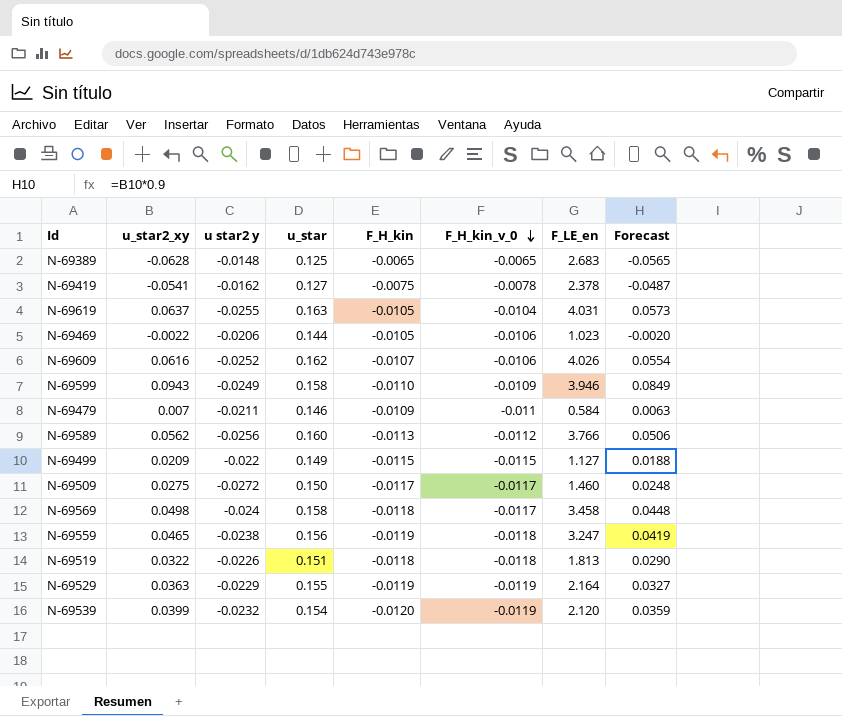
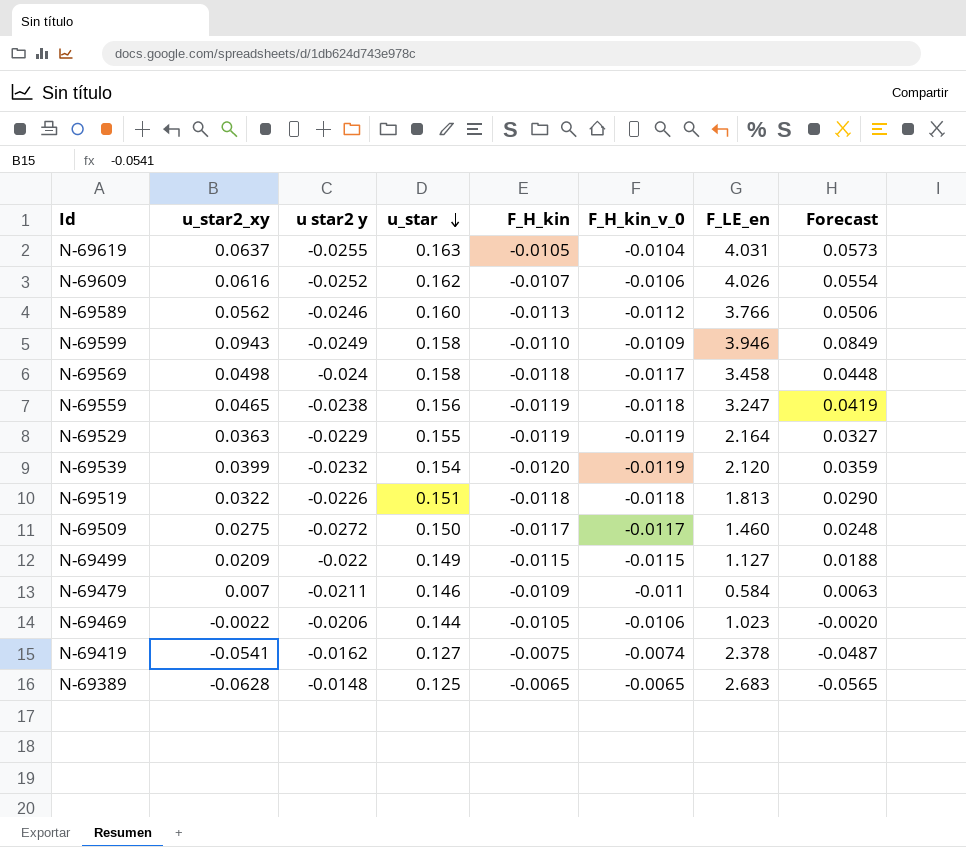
row order: F_H_kin_v_0 descending -> u_star descending
N-69589 | u star2 y: -0.0256 -> -0.0246
N-69419 | F_H_kin_v_0: -0.0078 -> -0.0074

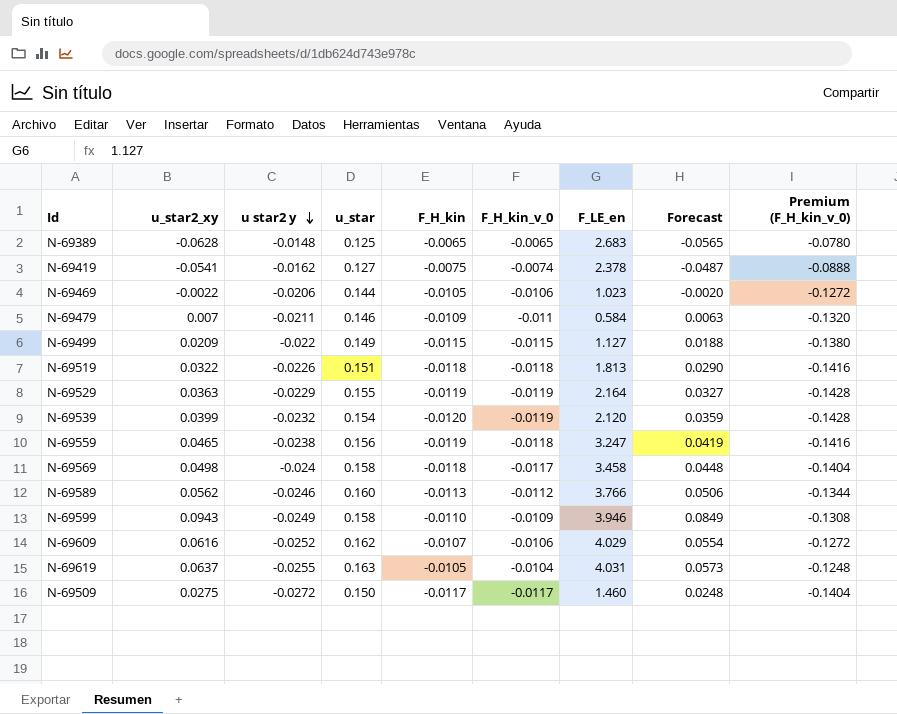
row order: u_star descending -> u star2 y descending
column Premium (F_H_kin_v_0) | formula: none -> [F_H_kin_v_0] * 12
N-69609 | F_LE_en: 4.026 -> 4.029

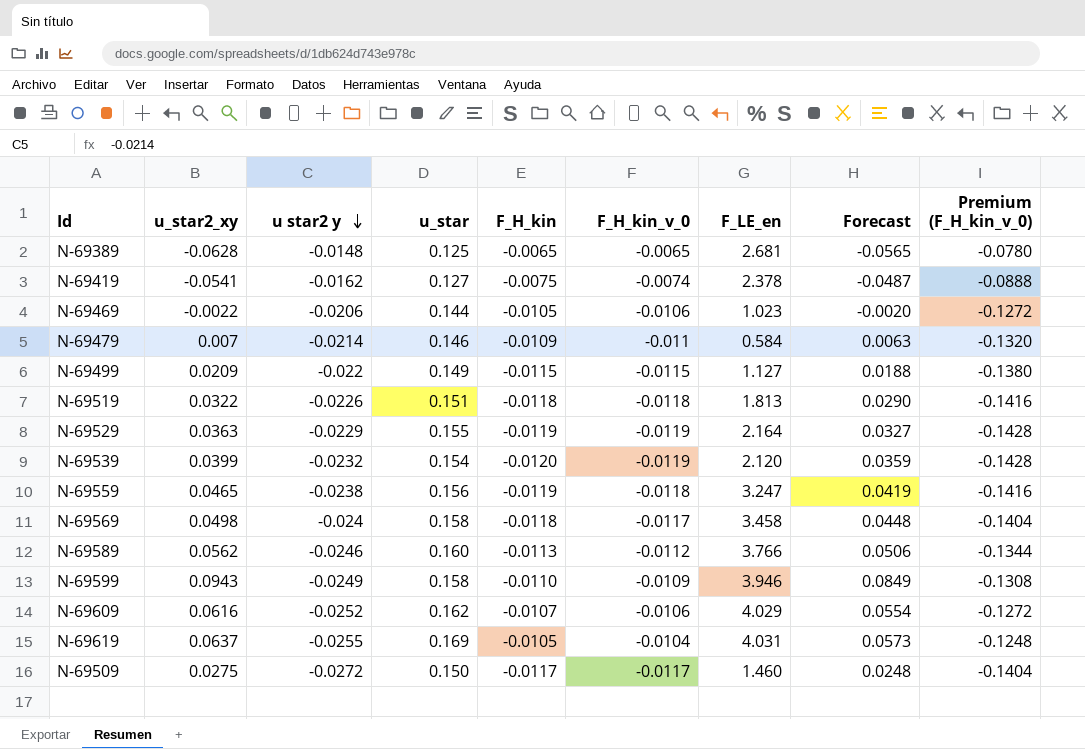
N-69389 | F_LE_en: 2.683 -> 2.681
N-69479 | u star2 y: -0.0211 -> -0.0214
N-69619 | u_star: 0.163 -> 0.169

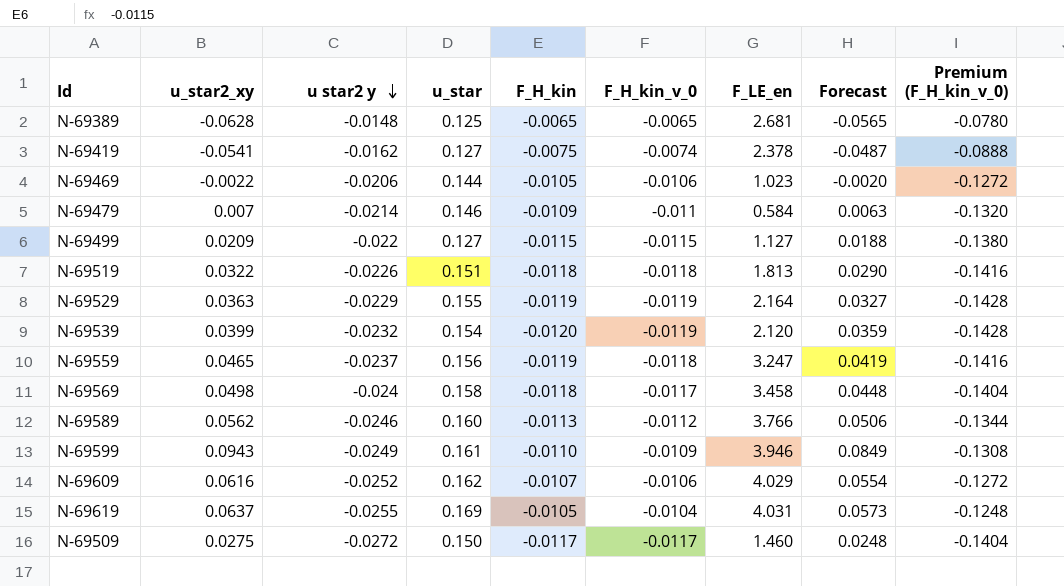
N-69499 | u_star: 0.149 -> 0.127
N-69559 | u star2 y: -0.0238 -> -0.0237
N-69599 | u_star: 0.158 -> 0.161

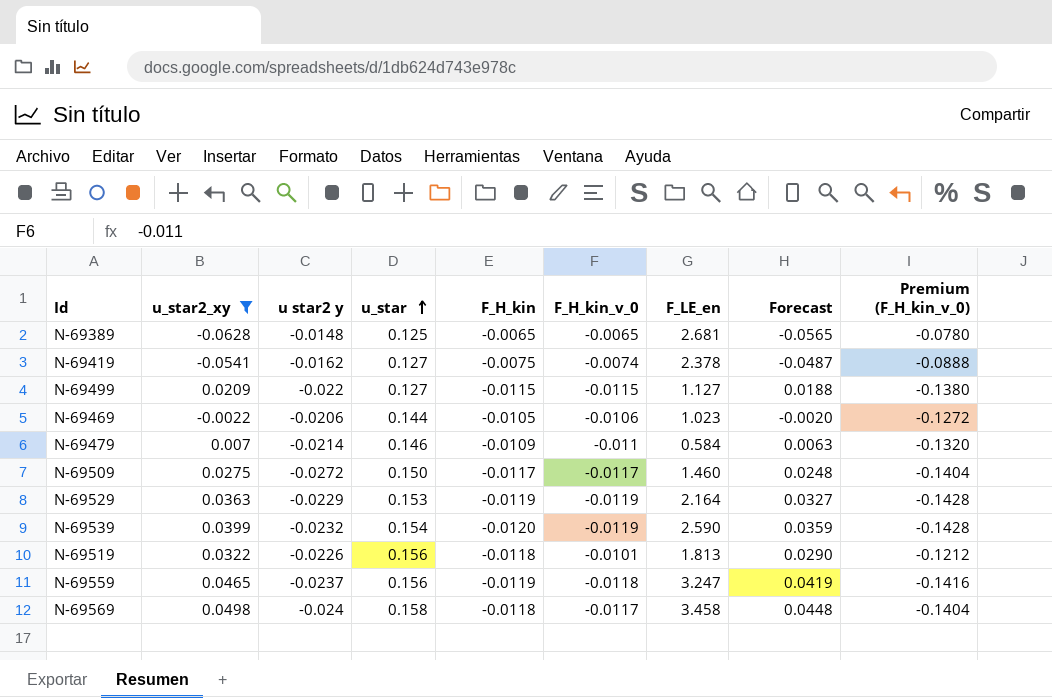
filter: none -> u_star2_xy <= 0.0498
row order: u star2 y descending -> u_star ascending
N-69529 | u_star: 0.155 -> 0.153
N-69539 | F_LE_en: 2.120 -> 2.590
N-69519 | u_star: 0.151 -> 0.156
N-69519 | F_H_kin_v_0: -0.0118 -> -0.0101
N-69519 | Premium (F_H_kin_v_0): -0.1416 -> -0.1212

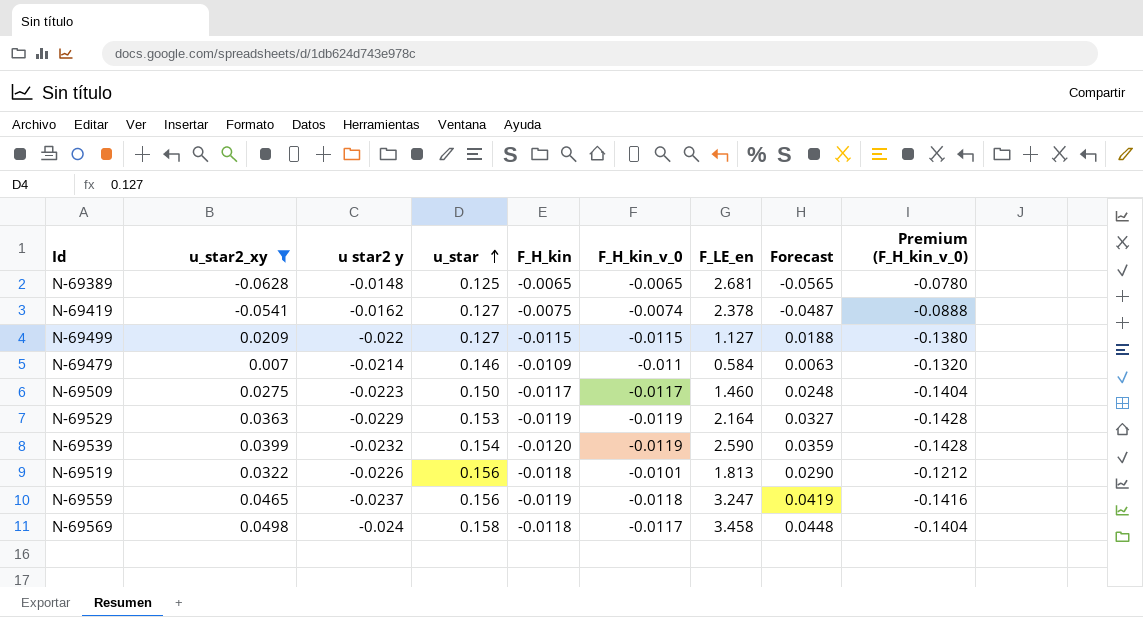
row N-69469: -0.0022 | -0.0206 | 0.144 | -0.0105 | -0.0106 | 1.023 | -0.0020 | -0.1272 -> none
N-69509 | u star2 y: -0.0272 -> -0.0223

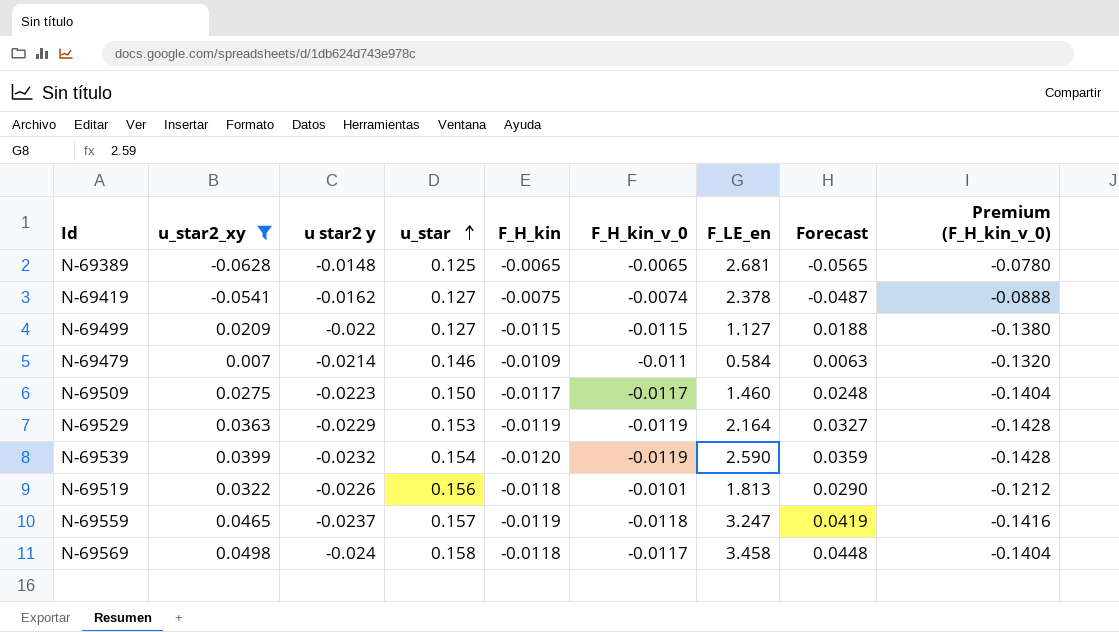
N-69559 | u_star: 0.156 -> 0.157

